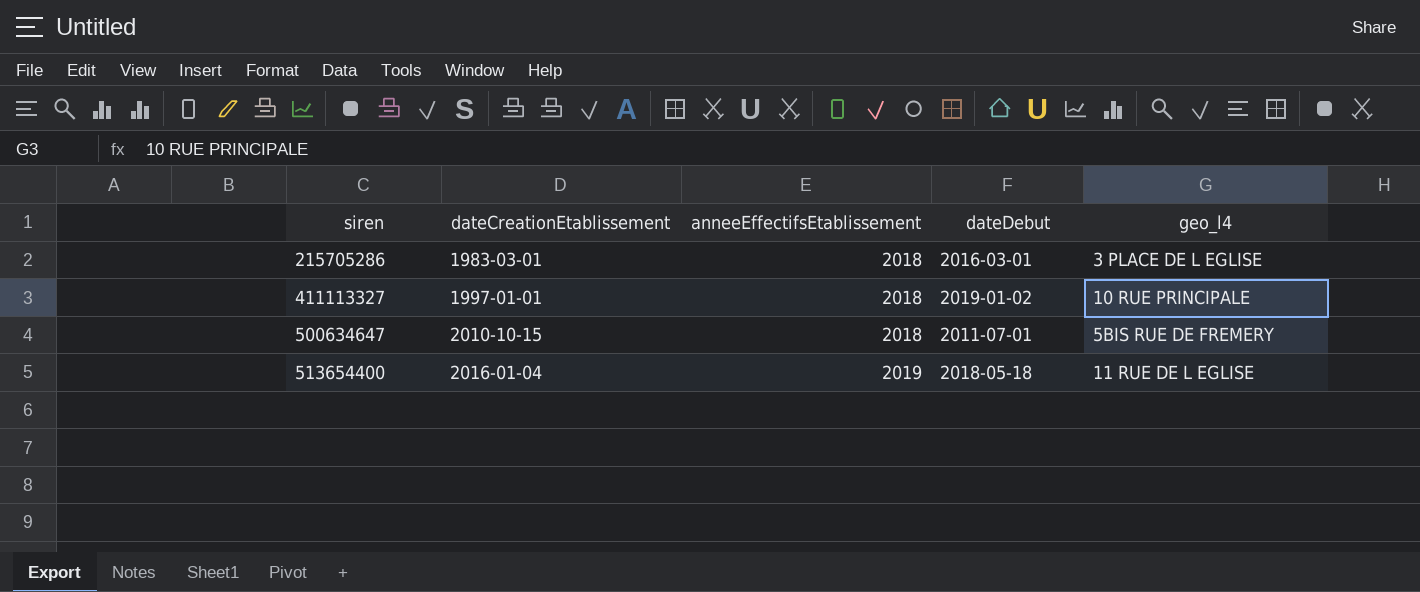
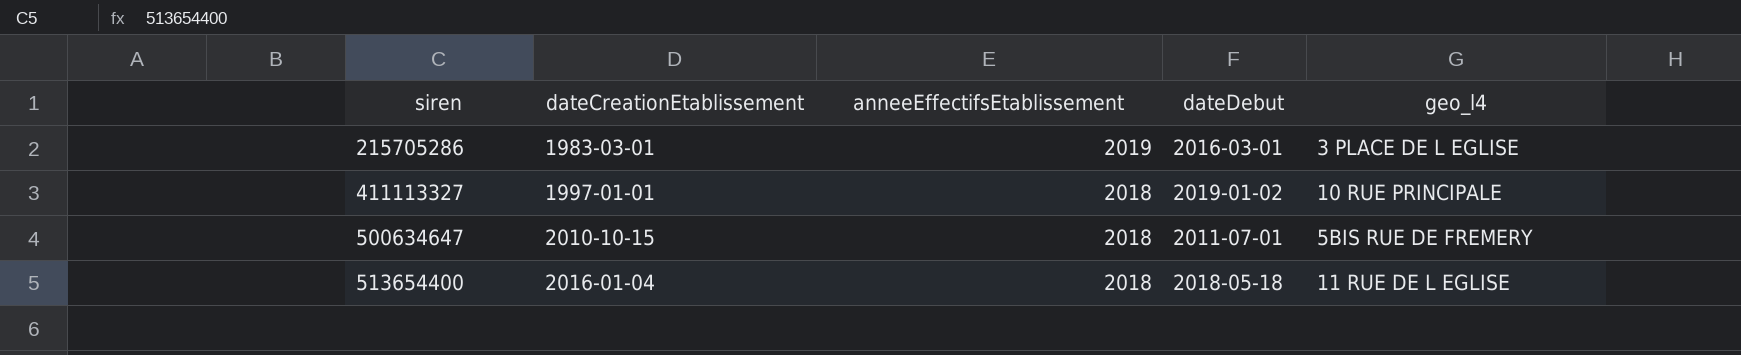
215705286 | anneeEffectifsEtablissement: 2018 -> 2019
513654400 | anneeEffectifsEtablissement: 2019 -> 2018

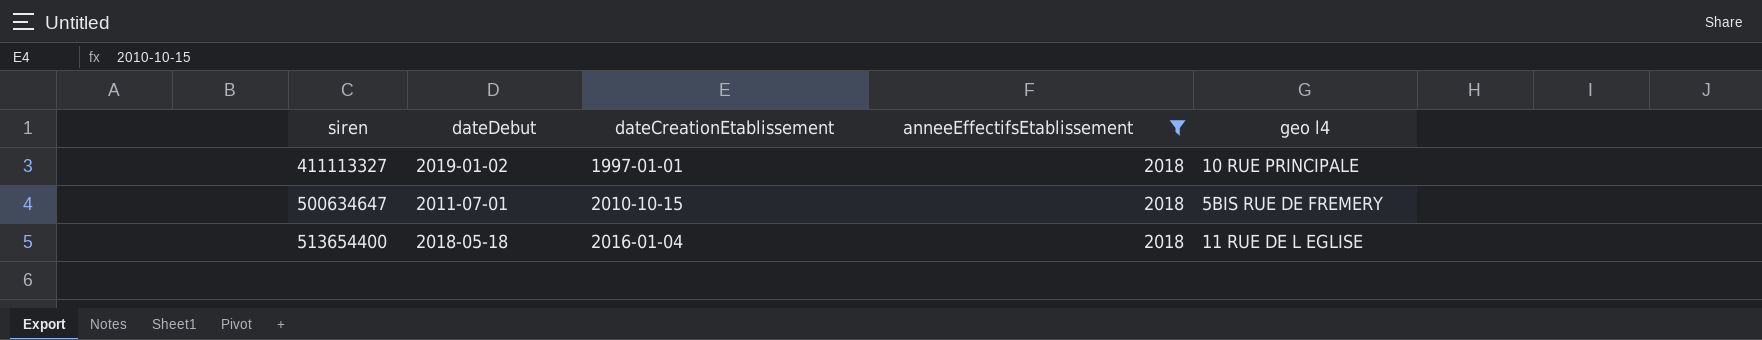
filter: none -> anneeEffectifsEtablissement = 2018
column dateDebut | position: 4 -> 2
column name: geo_l4 -> geo l4

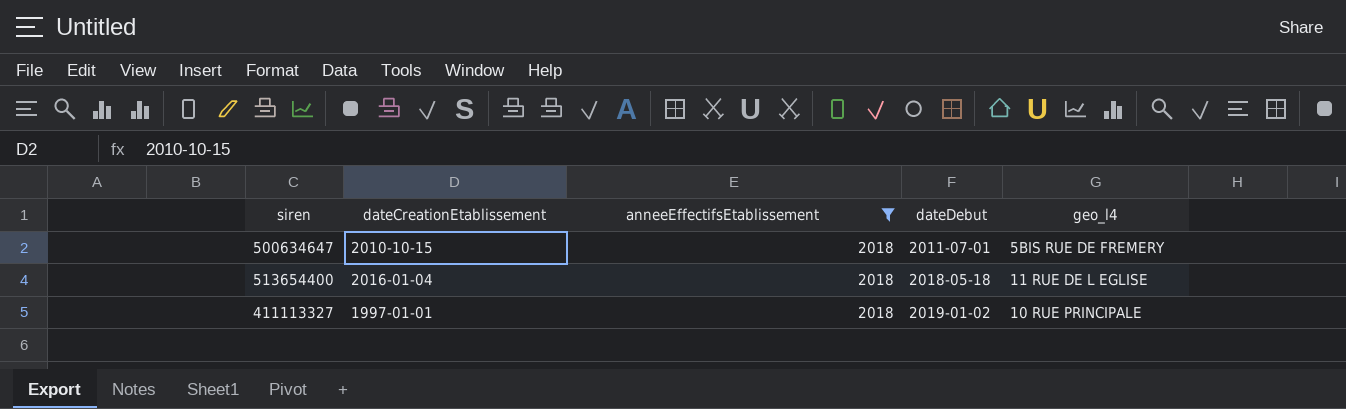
row order: siren ascending -> dateDebut ascending
column dateDebut | position: 2 -> 4
column name: geo l4 -> geo_l4

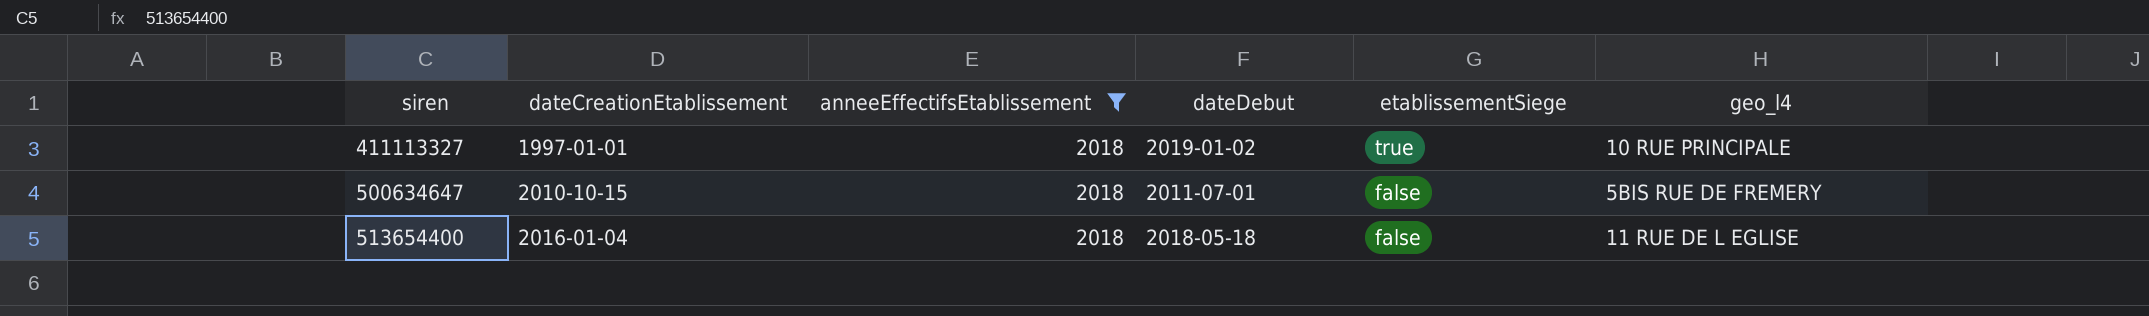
row order: dateDebut ascending -> siren ascending
column etablissementSiege | position: none -> 5

